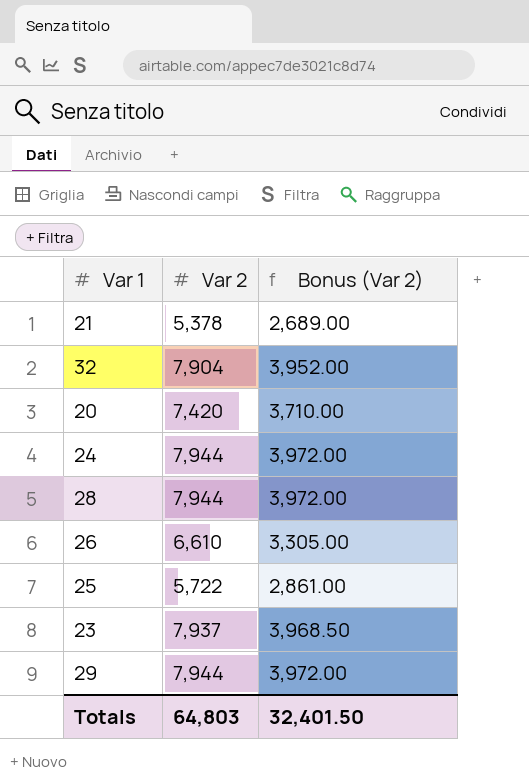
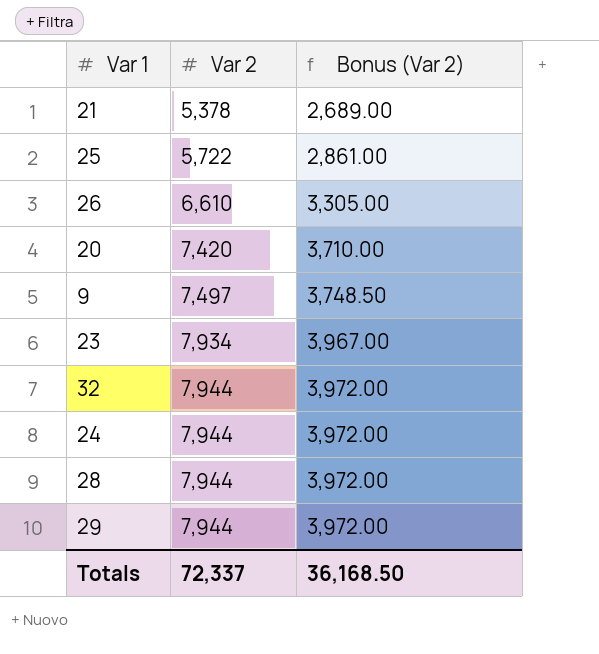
row order: none -> Var 2 ascending
row 9: none -> 7,497 | 3,748.50
23 | Var 2: 7,937 -> 7,934
23 | Bonus (Var 2): 3,968.50 -> 3,967.00
32 | Var 2: 7,904 -> 7,944
32 | Bonus (Var 2): 3,952.00 -> 3,972.00
Totals | Var 2: 64,803 -> 72,337
Totals | Bonus (Var 2): 32,401.50 -> 36,168.50

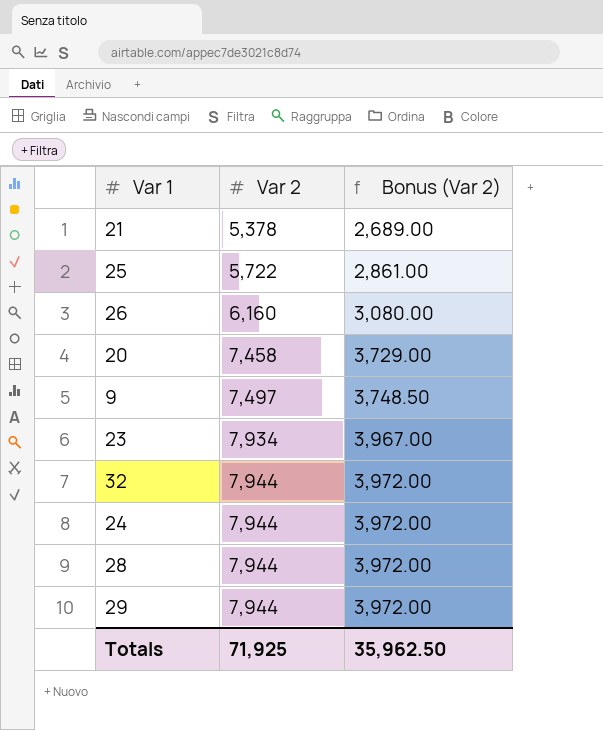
26 | Var 2: 6,610 -> 6,160
26 | Bonus (Var 2): 3,305.00 -> 3,080.00
20 | Var 2: 7,420 -> 7,458
20 | Bonus (Var 2): 3,710.00 -> 3,729.00
Totals | Var 2: 72,337 -> 71,925
Totals | Bonus (Var 2): 36,168.50 -> 35,962.50

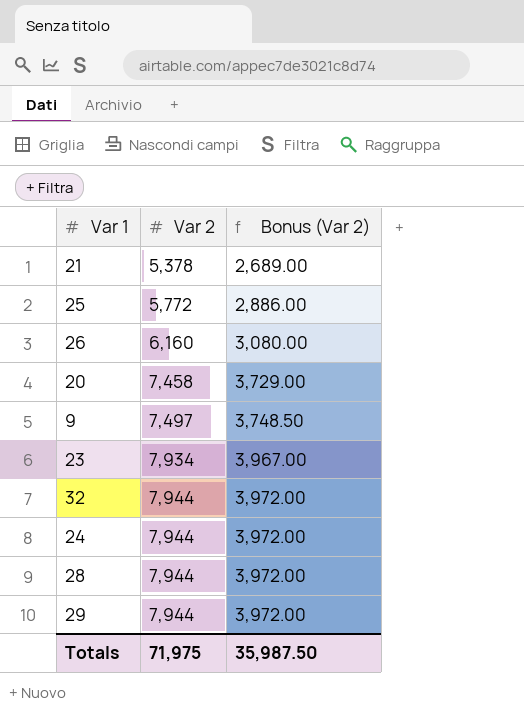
25 | Var 2: 5,722 -> 5,772
25 | Bonus (Var 2): 2,861.00 -> 2,886.00
Totals | Var 2: 71,925 -> 71,975
Totals | Bonus (Var 2): 35,962.50 -> 35,987.50

